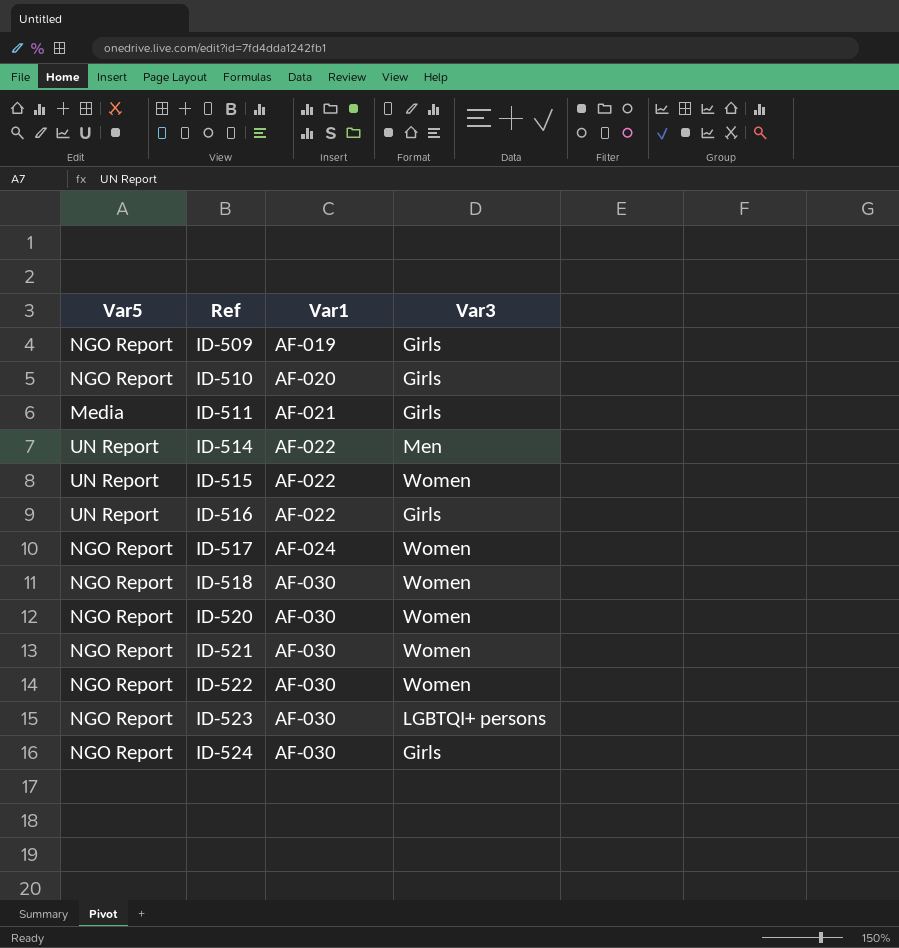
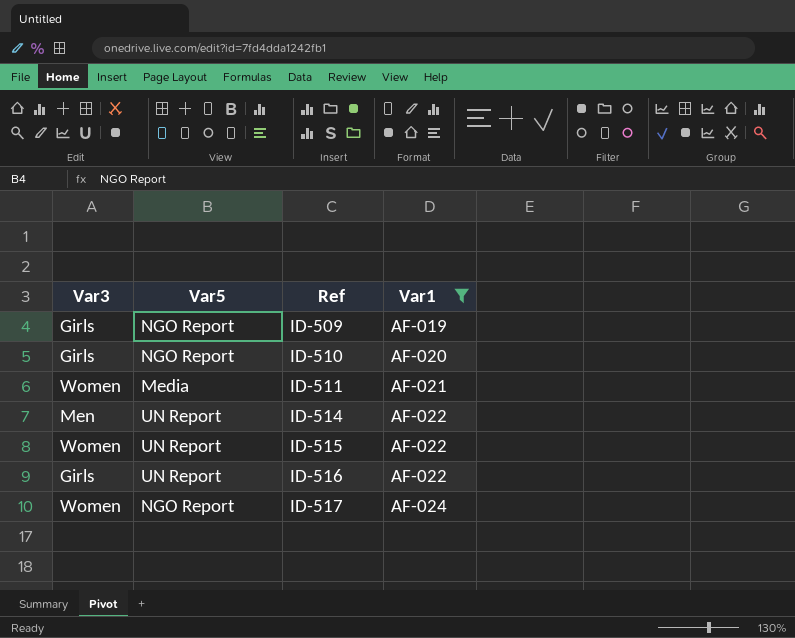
filter: none -> Var1 != AF-030
column Var3 | position: 4 -> 1
ID-511 | Var3: Girls -> Women

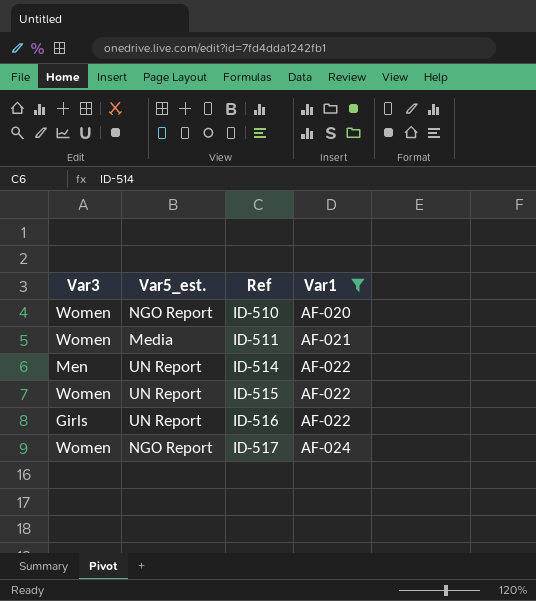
column name: Var5 -> Var5_est.
row ID-509: Girls | NGO Report | AF-019 -> none
ID-510 | Var3: Girls -> Women

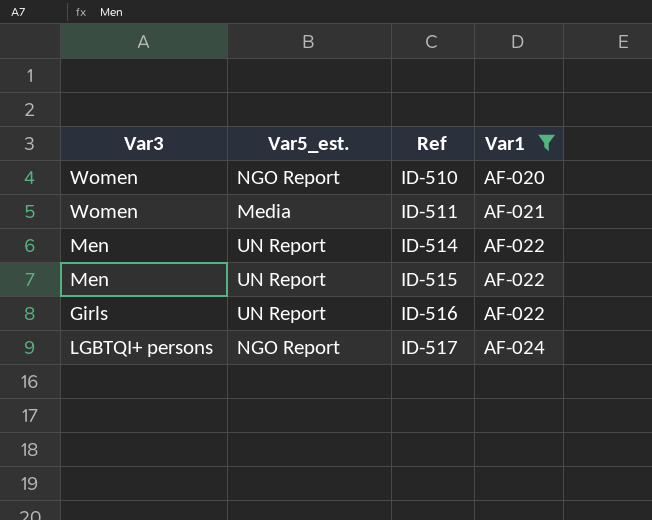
ID-515 | Var3: Women -> Men
ID-517 | Var3: Women -> LGBTQI+ persons

